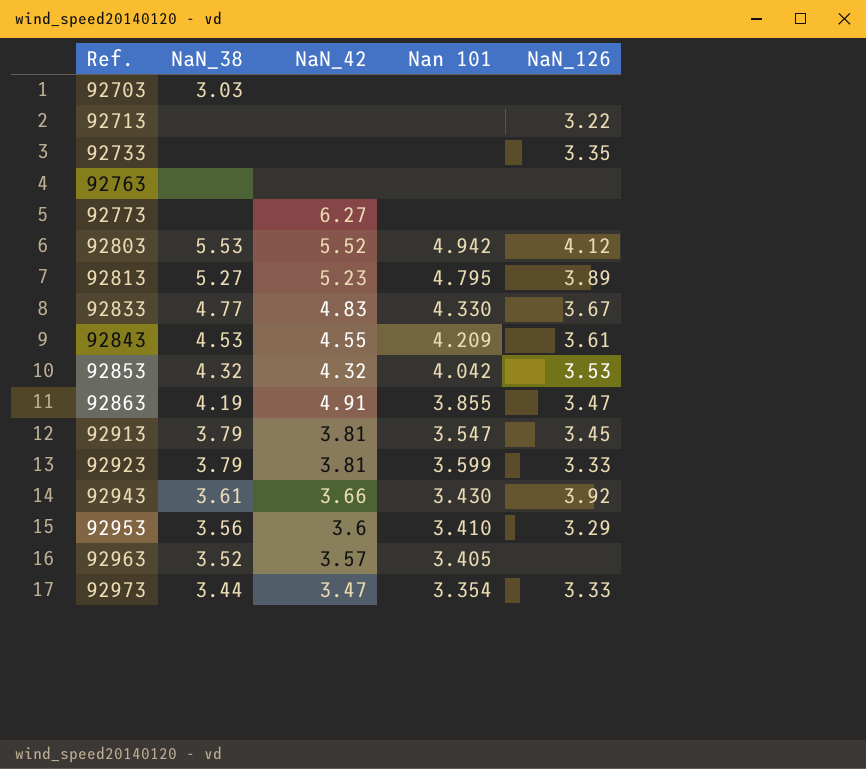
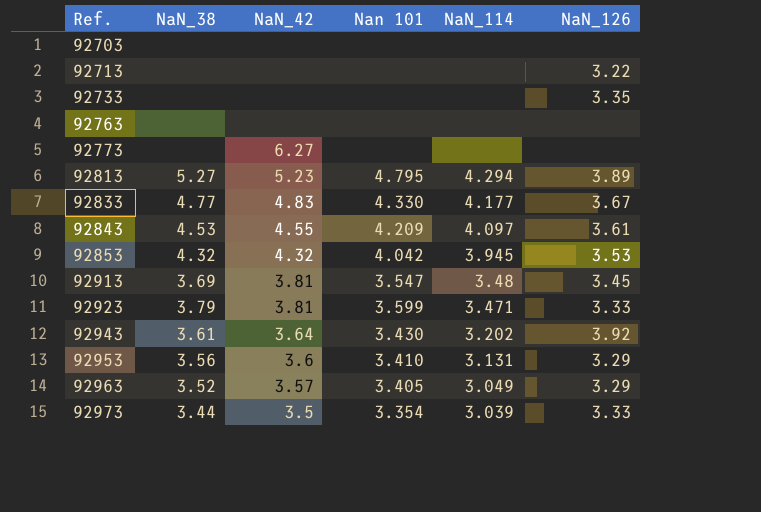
column NaN_114 | position: none -> 5
row 92803: 5.53 | 5.52 | 4.942 | 4.12 -> none
row 92863: 4.19 | 4.91 | 3.855 | 3.47 -> none
92703 | NaN_38: 3.03 -> none
92913 | NaN_38: 3.79 -> 3.69
92943 | NaN_42: 3.66 -> 3.64
92963 | NaN_126: none -> 3.29
92973 | NaN_42: 3.47 -> 3.5

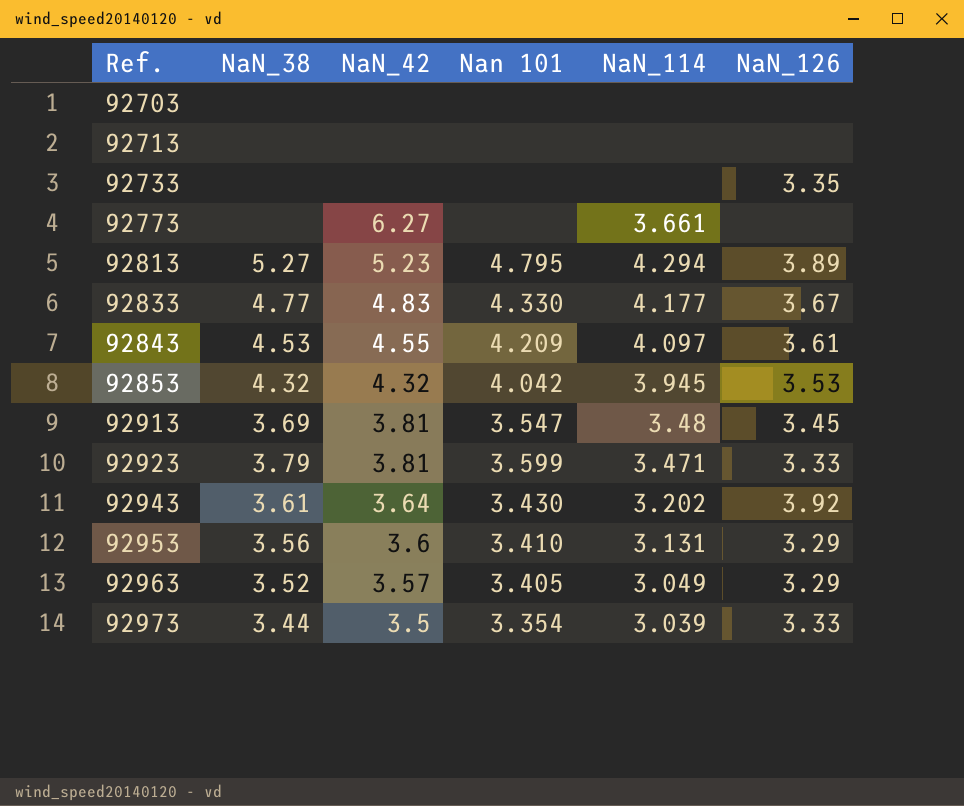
row 92763: none | none | none | none | none -> none
92713 | NaN_126: 3.22 -> none
92773 | NaN_114: none -> 3.661

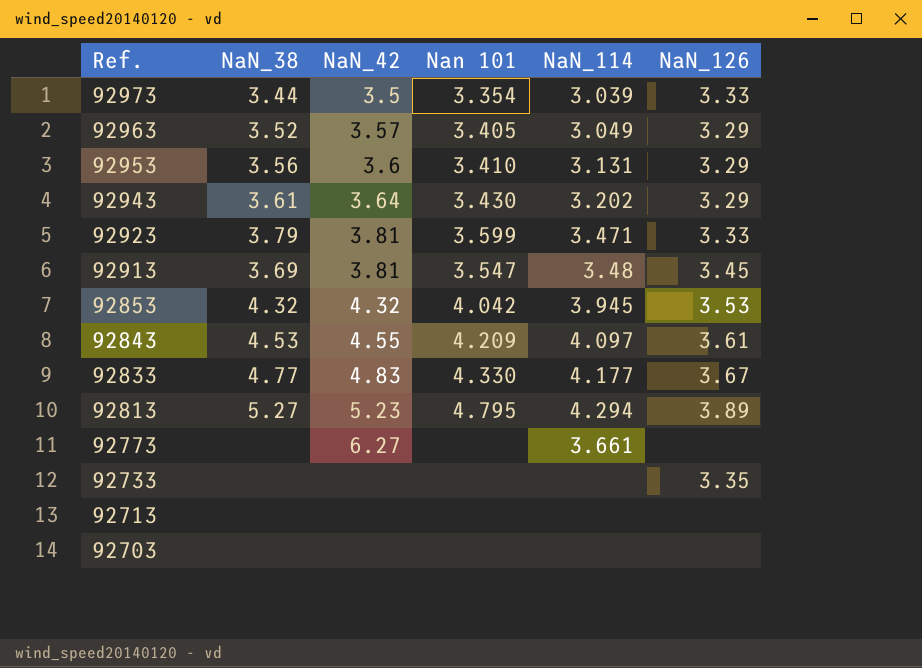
row order: Ref. ascending -> Ref. descending
92943 | NaN_126: 3.92 -> 3.29

